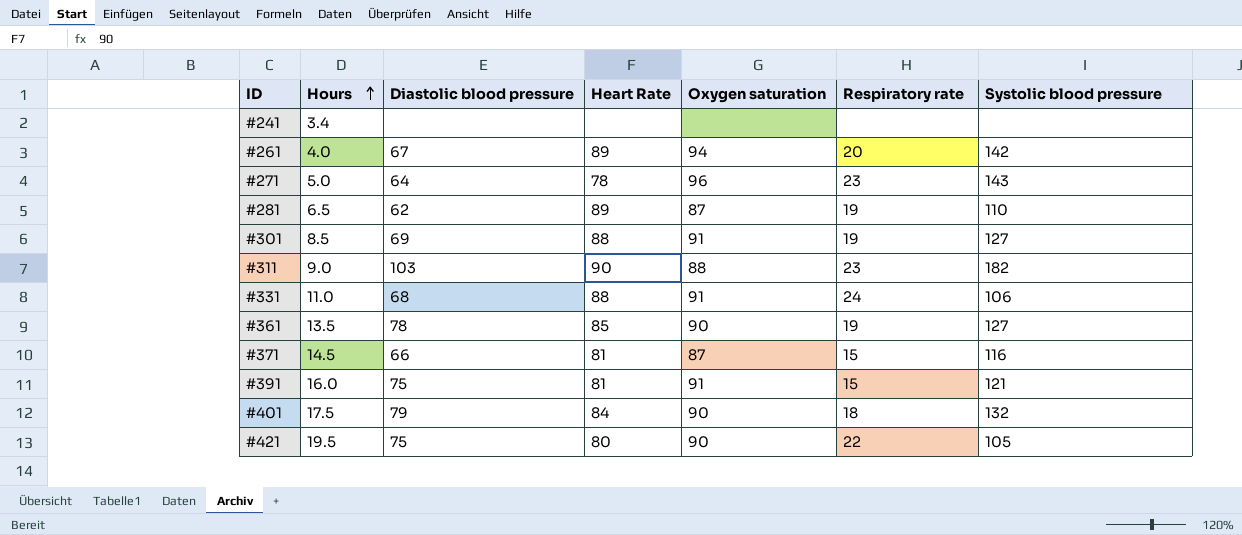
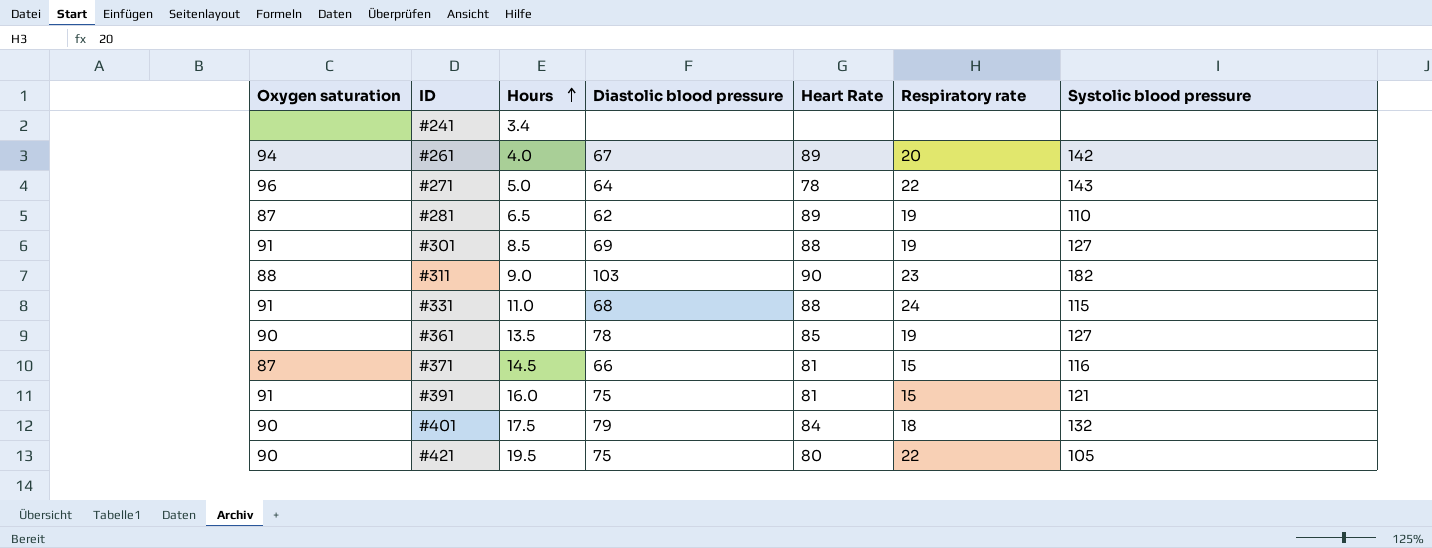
column Oxygen saturation | position: 5 -> 1
#271 | Respiratory rate: 23 -> 22
#331 | Systolic blood pressure: 106 -> 115

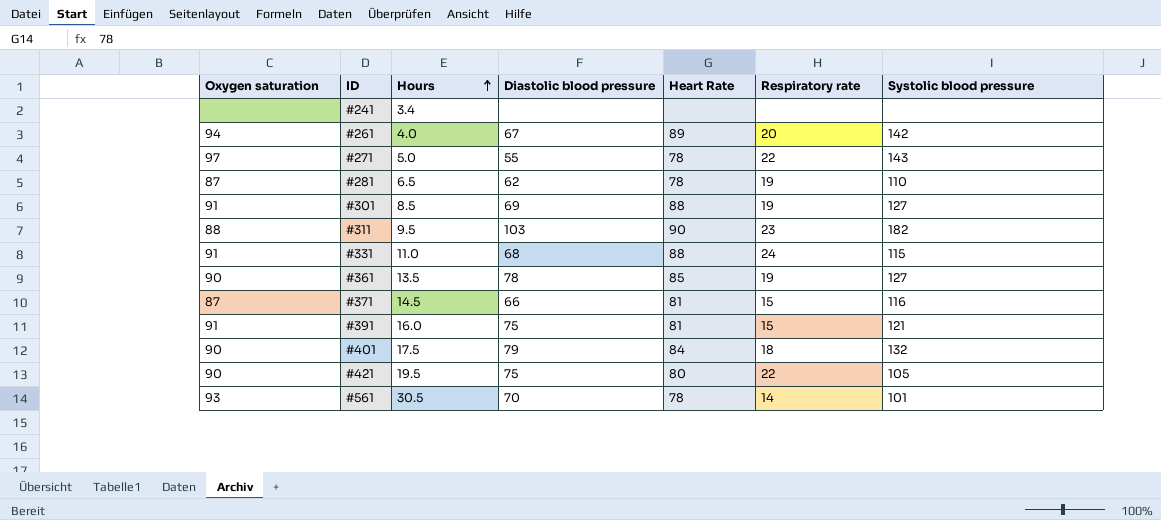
#271 | Oxygen saturation: 96 -> 97
#271 | Diastolic blood pressure: 64 -> 55
#281 | Heart Rate: 89 -> 78
#311 | Hours: 9.0 -> 9.5
row #561: none -> 93 | 30.5 | 70 | 78 | 14 | 101

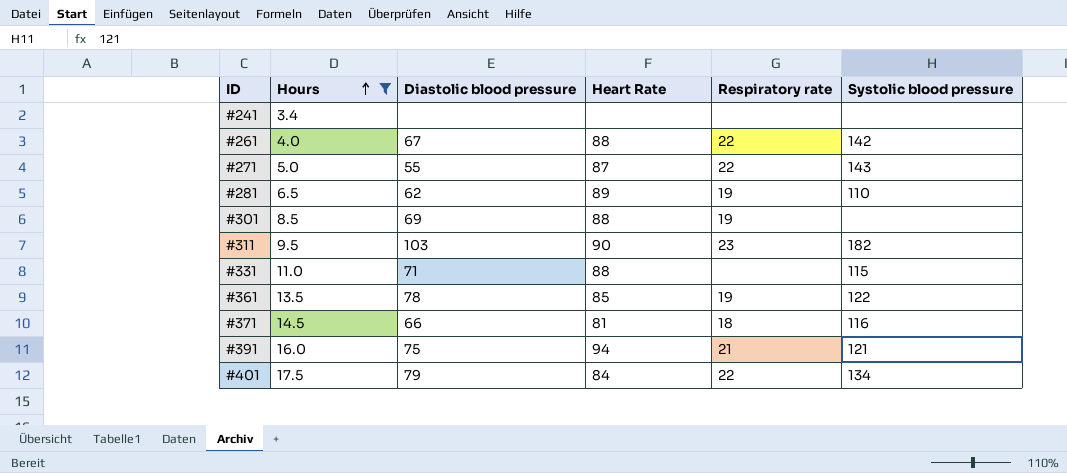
filter: none -> Hours <= 17.5
column Oxygen saturation | position: 1 -> none
#261 | Heart Rate: 89 -> 88
#261 | Respiratory rate: 20 -> 22
#271 | Heart Rate: 78 -> 87
#281 | Heart Rate: 78 -> 89
#301 | Systolic blood pressure: 127 -> none
#331 | Diastolic blood pressure: 68 -> 71
#331 | Respiratory rate: 24 -> none
#361 | Systolic blood pressure: 127 -> 122
#371 | Respiratory rate: 15 -> 18
#391 | Heart Rate: 81 -> 94
#391 | Respiratory rate: 15 -> 21
#401 | Respiratory rate: 18 -> 22
#401 | Systolic blood pressure: 132 -> 134

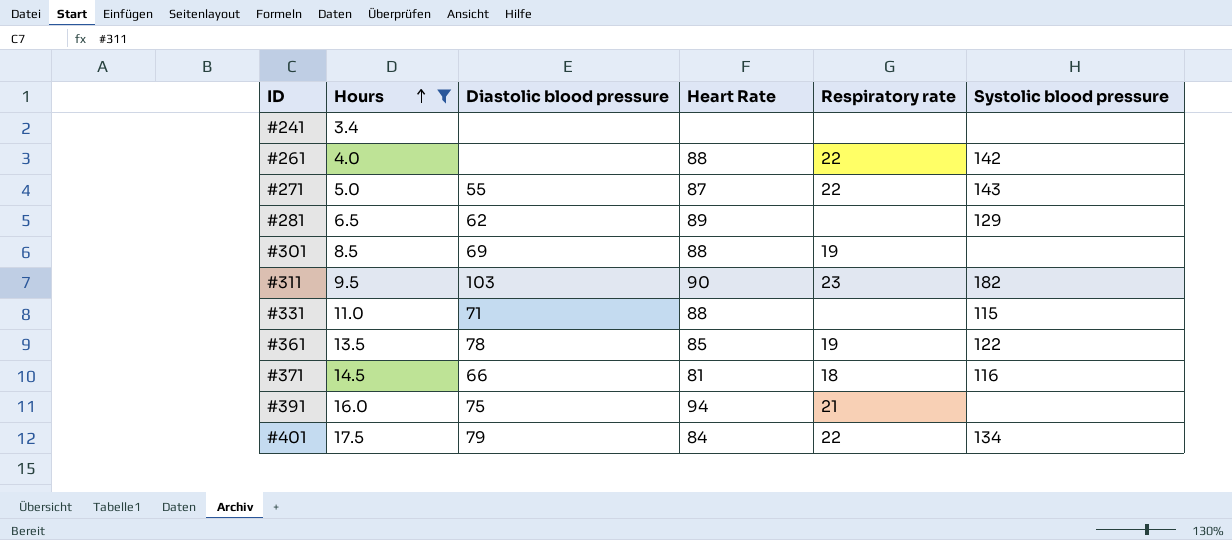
#261 | Diastolic blood pressure: 67 -> none
#281 | Respiratory rate: 19 -> none
#281 | Systolic blood pressure: 110 -> 129
#391 | Systolic blood pressure: 121 -> none

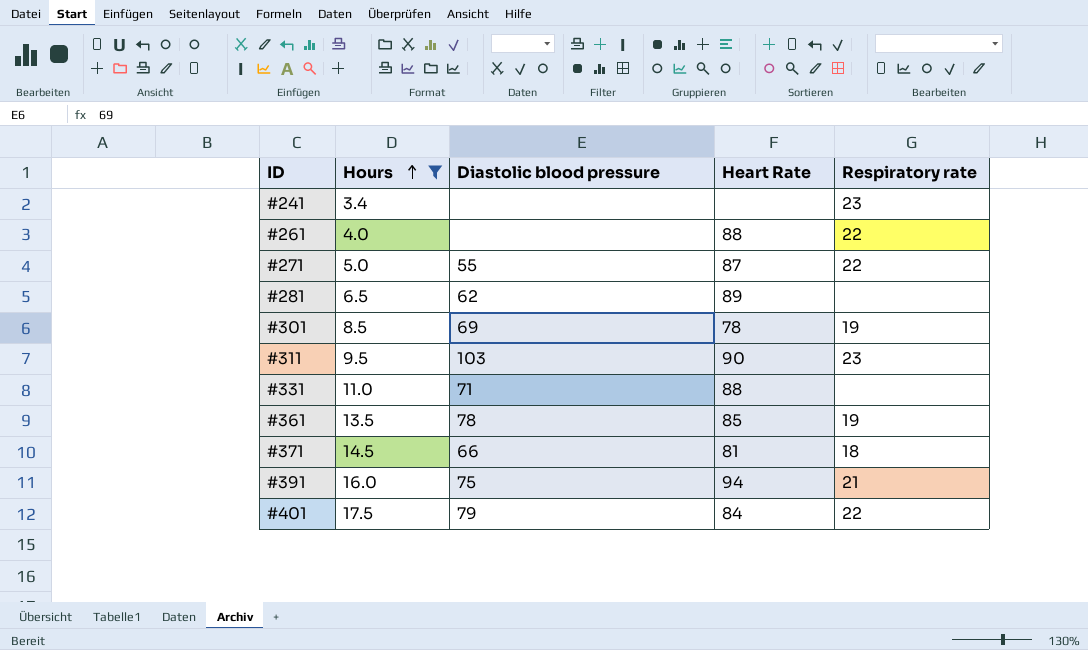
column Systolic blood pressure | position: 6 -> none
#241 | Respiratory rate: none -> 23
#301 | Heart Rate: 88 -> 78

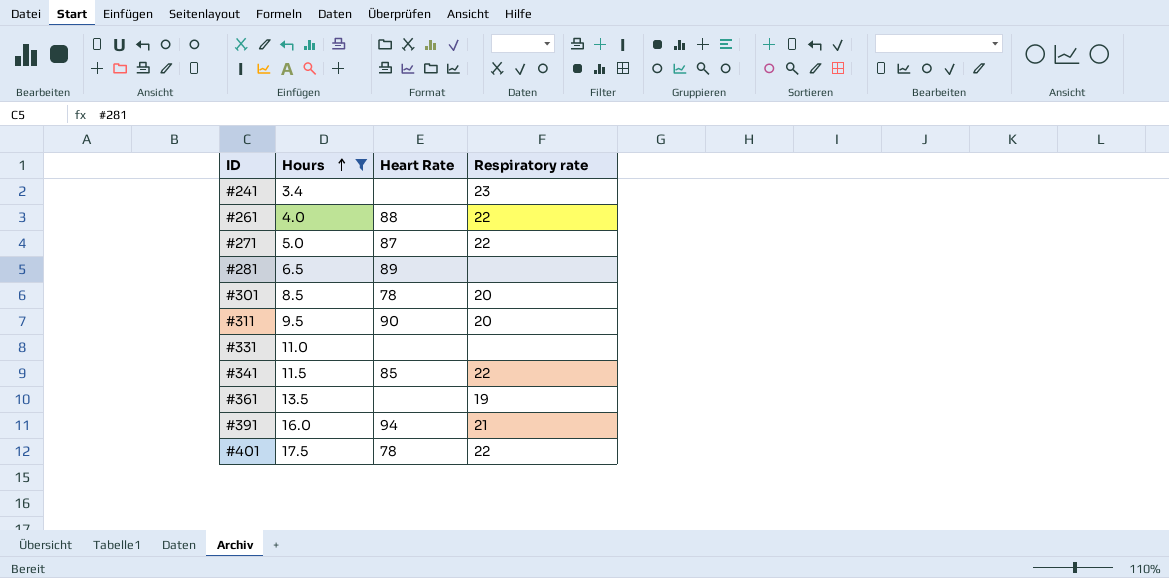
column Diastolic blood pressure | position: 3 -> none
row #371: 14.5 | 66 | 81 | 18 -> none
#301 | Respiratory rate: 19 -> 20
#311 | Respiratory rate: 23 -> 20
#331 | Heart Rate: 88 -> none
row #341: none -> 11.5 | 85 | 22
#361 | Heart Rate: 85 -> none
#401 | Heart Rate: 84 -> 78

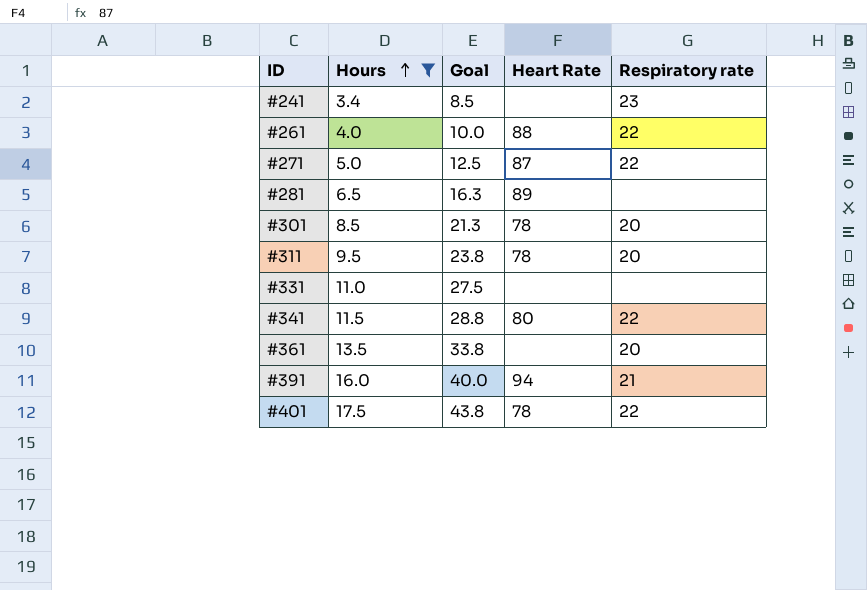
column Goal | formula: none -> [Hours] * 2.5
#311 | Heart Rate: 90 -> 78
#341 | Heart Rate: 85 -> 80
#361 | Respiratory rate: 19 -> 20

